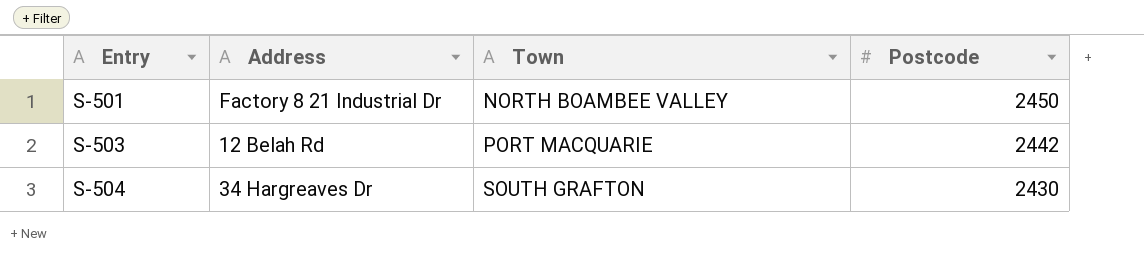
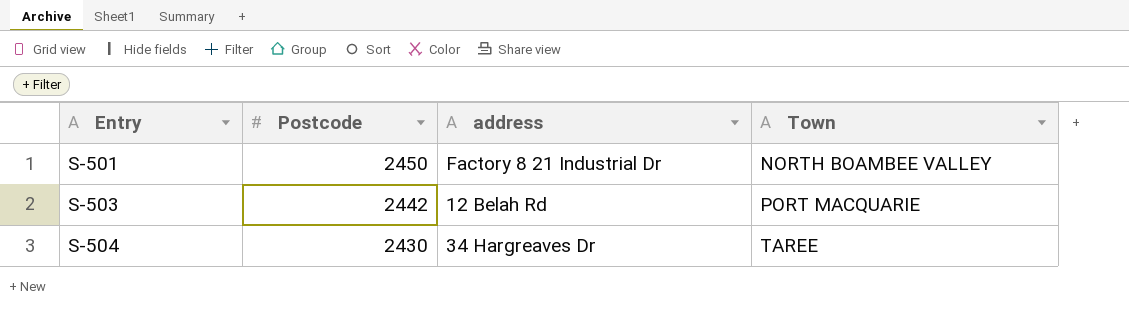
column Postcode | position: 4 -> 2
column name: Address -> address
S-504 | Town: SOUTH GRAFTON -> TAREE

